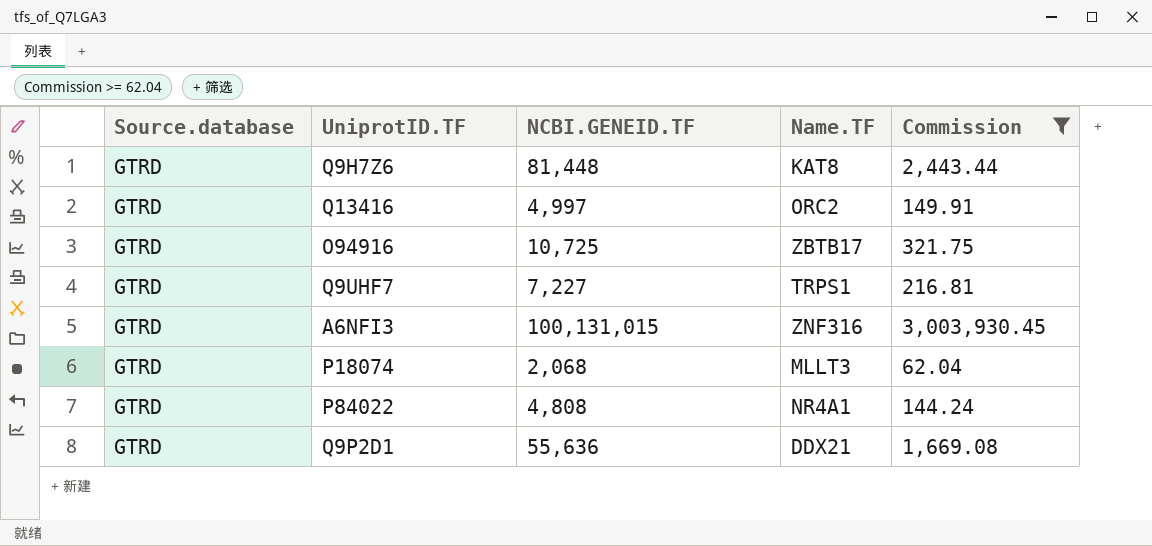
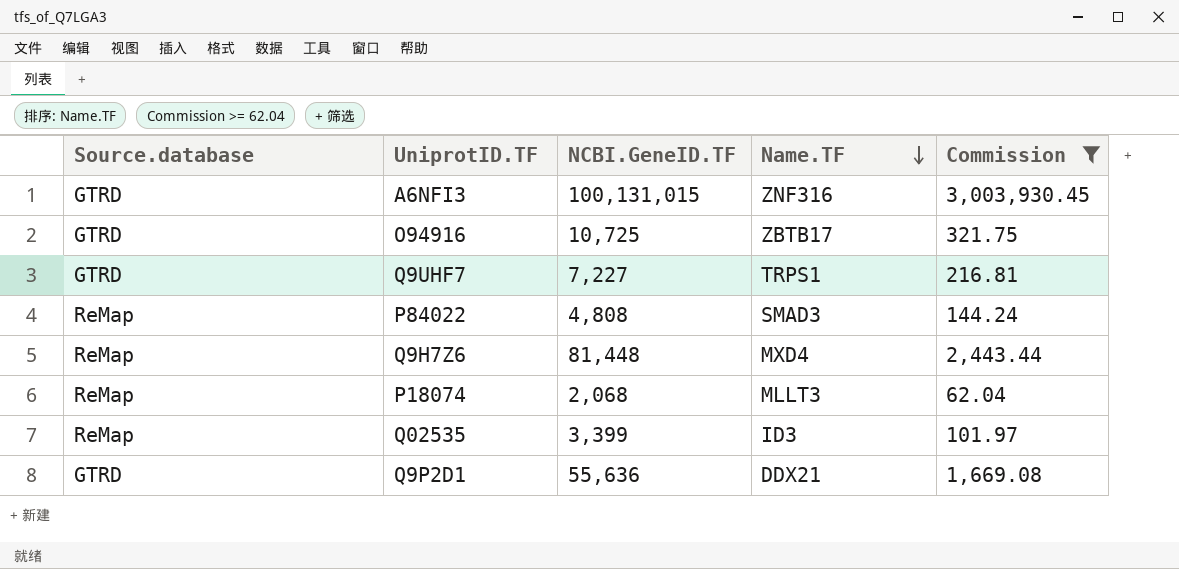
row order: none -> Name.TF descending
column name: NCBI.GENEID.TF -> NCBI.GeneID.TF
row Q13416: GTRD | 4,997 | ORC2 | 149.91 -> none
P84022 | Source.database: GTRD -> ReMap
P84022 | Name.TF: NR4A1 -> SMAD3
Q9H7Z6 | Source.database: GTRD -> ReMap
Q9H7Z6 | Name.TF: KAT8 -> MXD4
P18074 | Source.database: GTRD -> ReMap
row Q02535: none -> ReMap | 3,399 | ID3 | 101.97

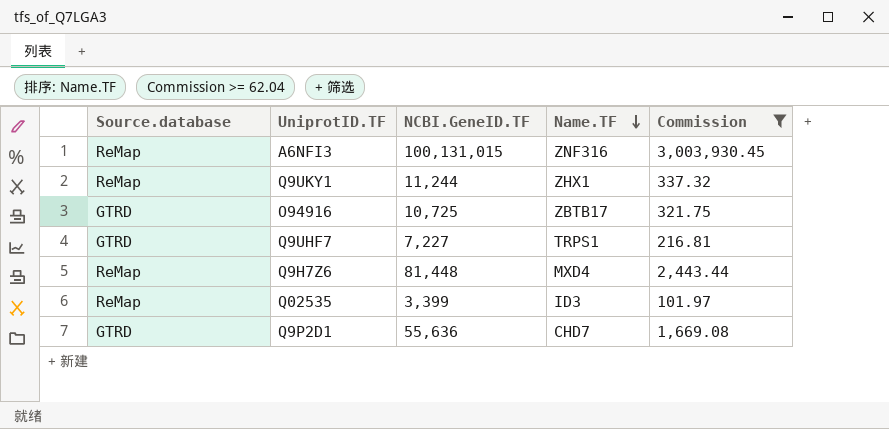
row P84022: ReMap | 4,808 | SMAD3 | 144.24 -> none
row P18074: ReMap | 2,068 | MLLT3 | 62.04 -> none
A6NFI3 | Source.database: GTRD -> ReMap
row Q9UKY1: none -> ReMap | 11,244 | ZHX1 | 337.32
Q9P2D1 | Name.TF: DDX21 -> CHD7

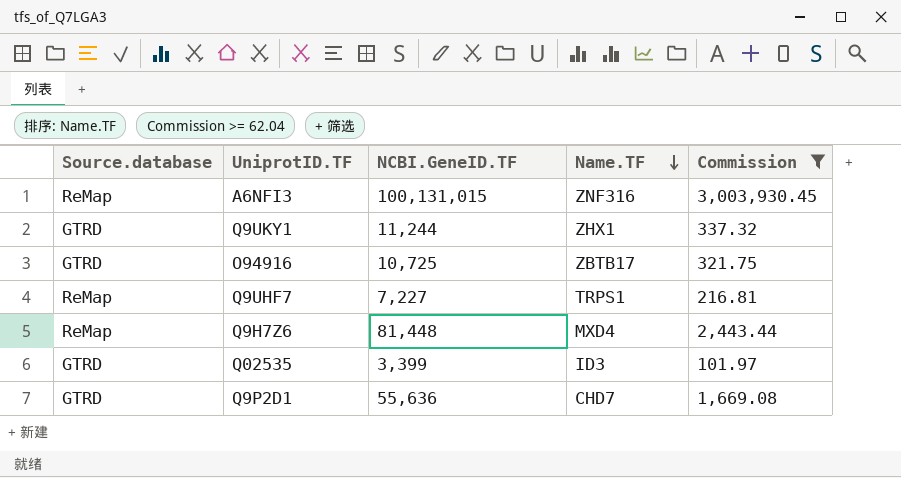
Q9UKY1 | Source.database: ReMap -> GTRD
Q9UHF7 | Source.database: GTRD -> ReMap
Q02535 | Source.database: ReMap -> GTRD

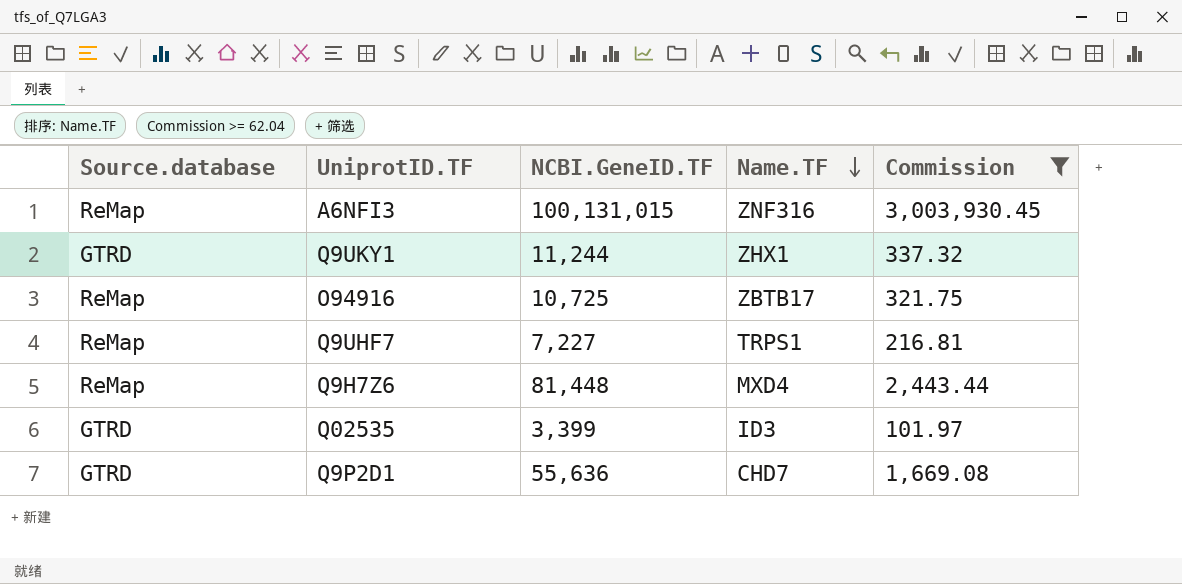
O94916 | Source.database: GTRD -> ReMap

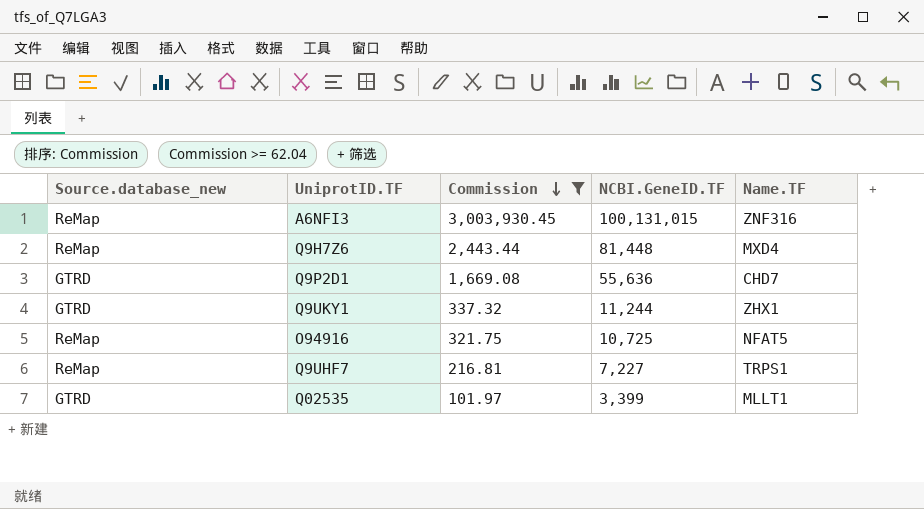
row order: Name.TF descending -> Commission descending
column name: Source.database -> Source.database_new
column Commission | position: 5 -> 3
O94916 | Name.TF: ZBTB17 -> NFAT5
Q02535 | Name.TF: ID3 -> MLLT1

